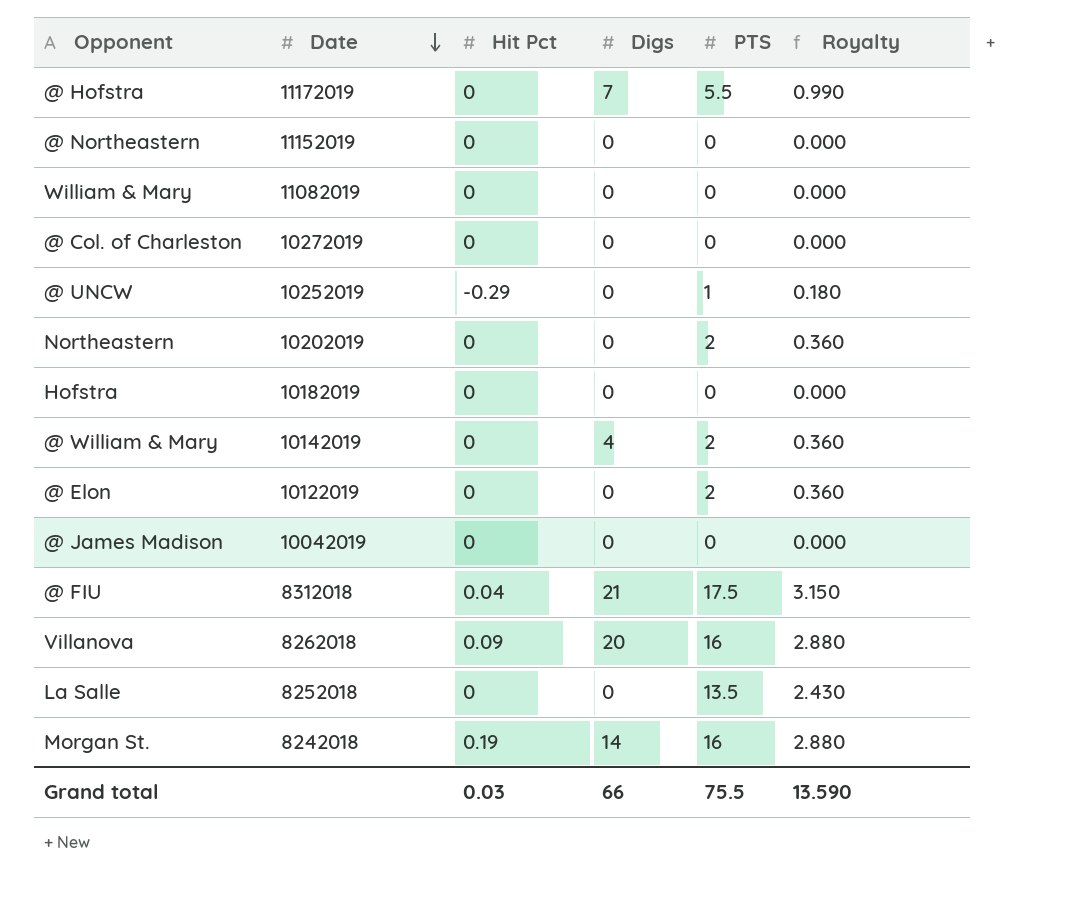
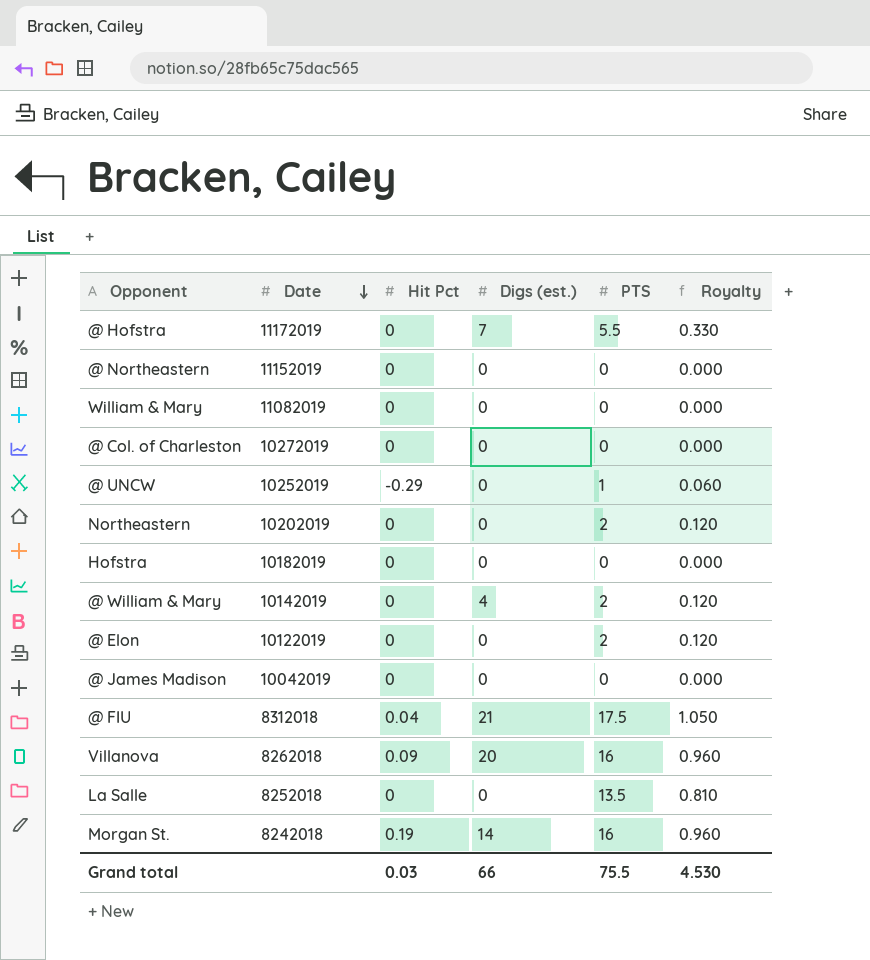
column name: Digs -> Digs (est.)
column Royalty | formula: [PTS] * 0.18 -> [PTS] * 0.06
Grand total | Royalty: 13.590 -> 4.530

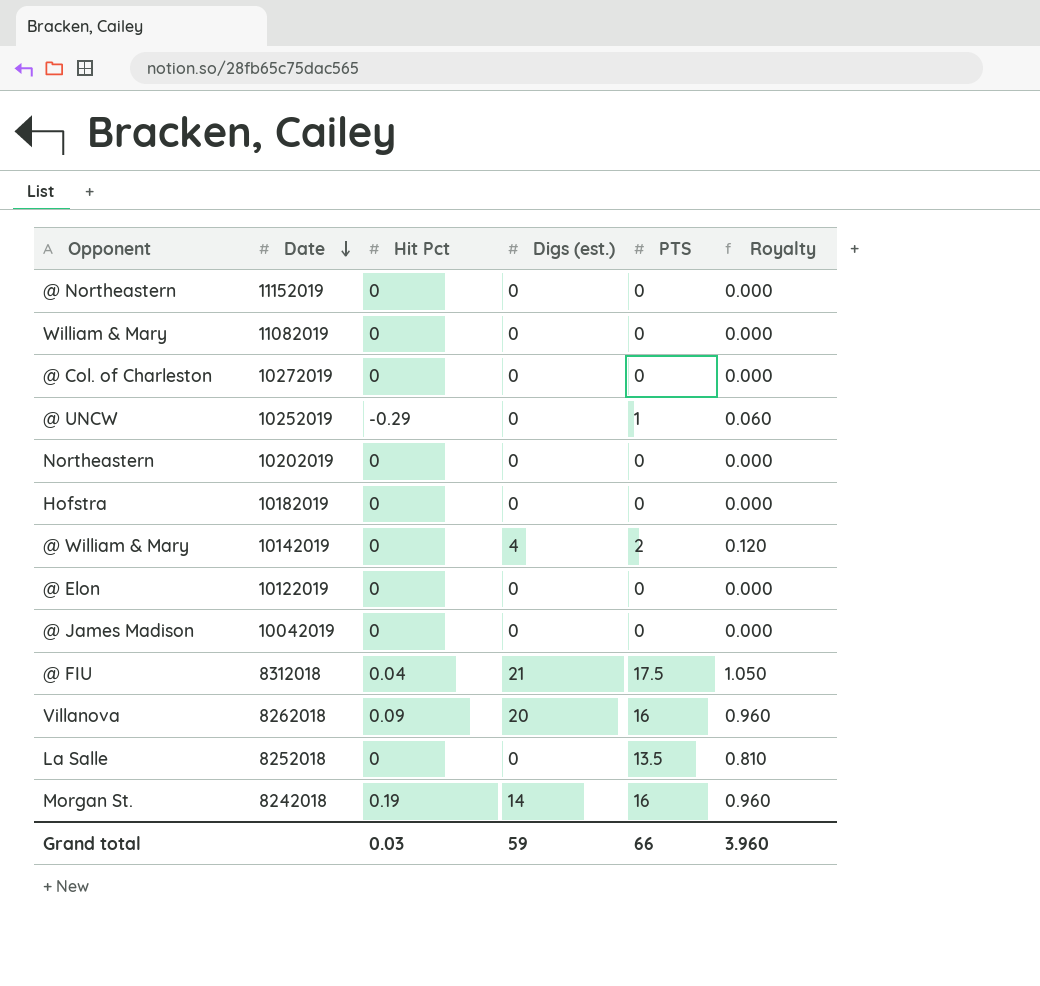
row @ Hofstra: 11172019 | 0 | 7 | 5.5 | 0.330 -> none
Northeastern | PTS: 2 -> 0
Northeastern | Royalty: 0.120 -> 0.000
@ Elon | PTS: 2 -> 0
@ Elon | Royalty: 0.120 -> 0.000
Grand total | Digs (est.): 66 -> 59
Grand total | PTS: 75.5 -> 66
Grand total | Royalty: 4.530 -> 3.960

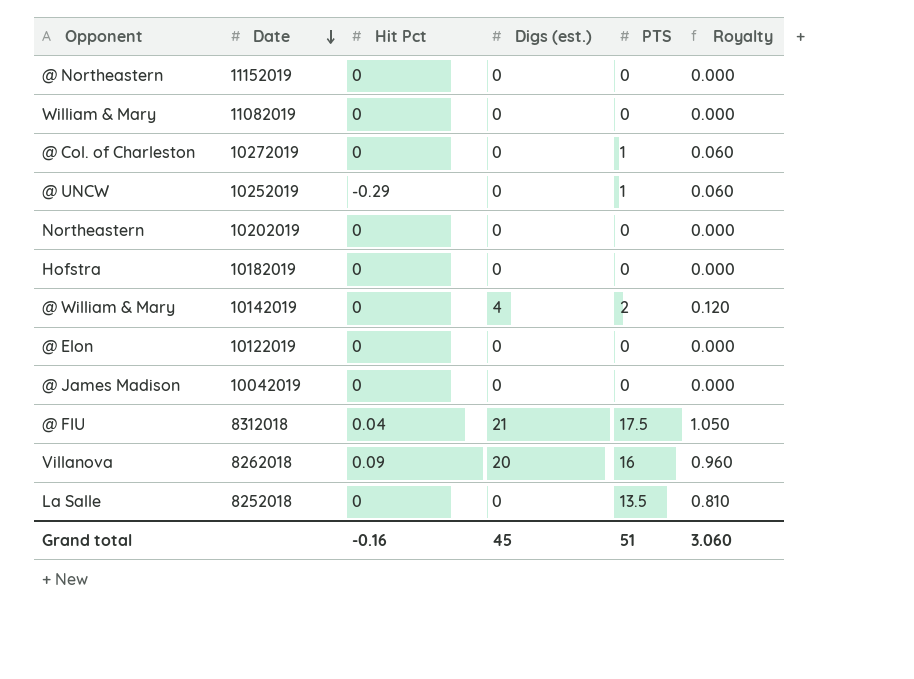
row Morgan St.: 8242018 | 0.19 | 14 | 16 | 0.960 -> none
@ Col. of Charleston | PTS: 0 -> 1
@ Col. of Charleston | Royalty: 0.000 -> 0.060
Grand total | Hit Pct: 0.03 -> -0.16
Grand total | Digs (est.): 59 -> 45
Grand total | PTS: 66 -> 51
Grand total | Royalty: 3.960 -> 3.060

